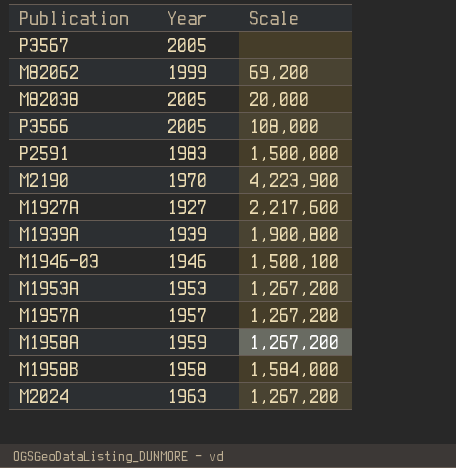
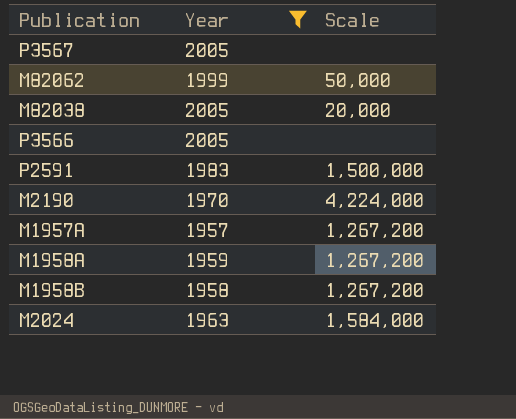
filter: none -> Year >= 1957
M82062 | Scale: 69,200 -> 50,000
P3566 | Scale: 108,000 -> none
M2190 | Scale: 4,223,900 -> 4,224,000
M1958B | Scale: 1,584,000 -> 1,267,200
M2024 | Scale: 1,267,200 -> 1,584,000

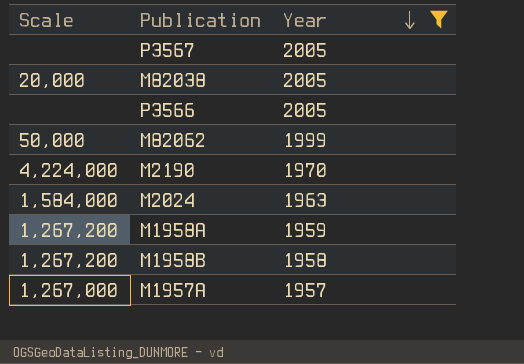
row order: none -> Year descending
column Scale | position: 3 -> 1
row P2591: 1983 | 1,500,000 -> none
M1957A | Scale: 1,267,200 -> 1,267,000

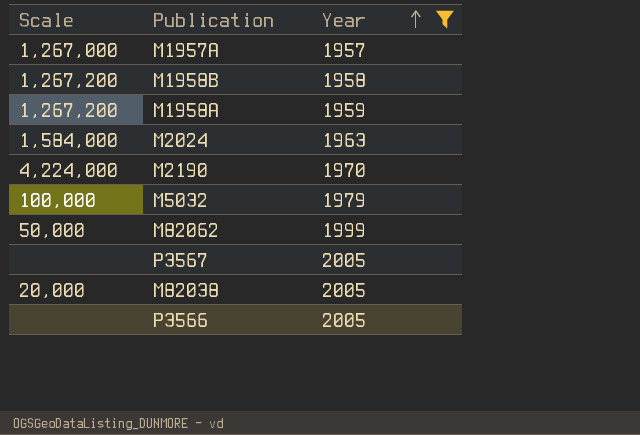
row order: Year descending -> Year ascending
row M5032: none -> 100,000 | 1979

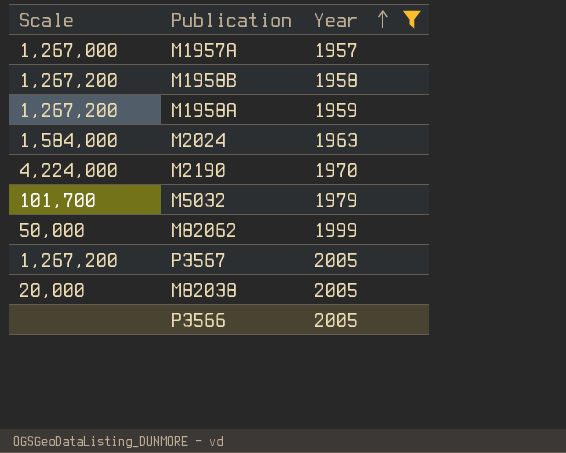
M5032 | Scale: 100,000 -> 101,700
P3567 | Scale: none -> 1,267,200

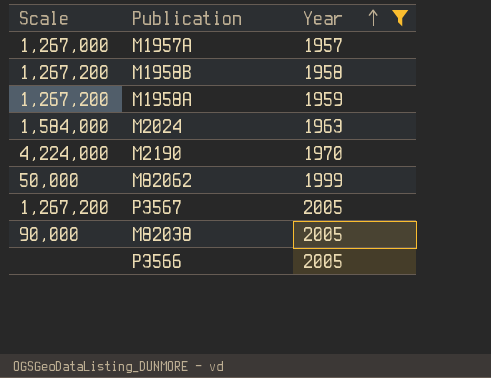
row M5032: 101,700 | 1979 -> none
M82038 | Scale: 20,000 -> 90,000

